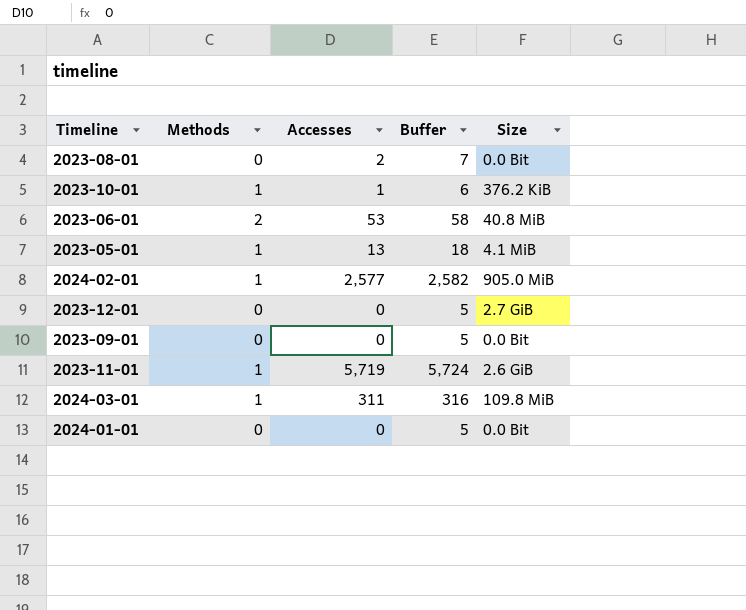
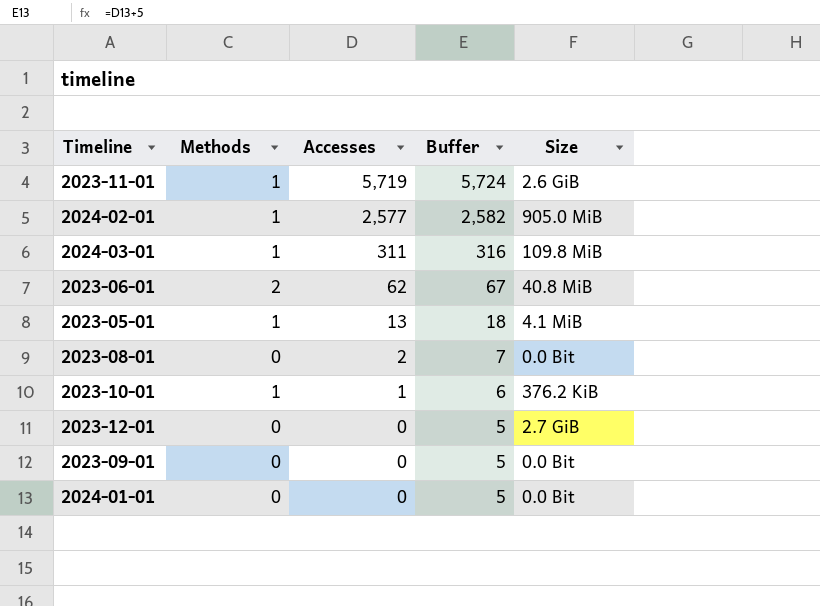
row order: none -> Accesses descending
2023-06-01 | Accesses: 53 -> 62
2023-06-01 | Buffer: 58 -> 67

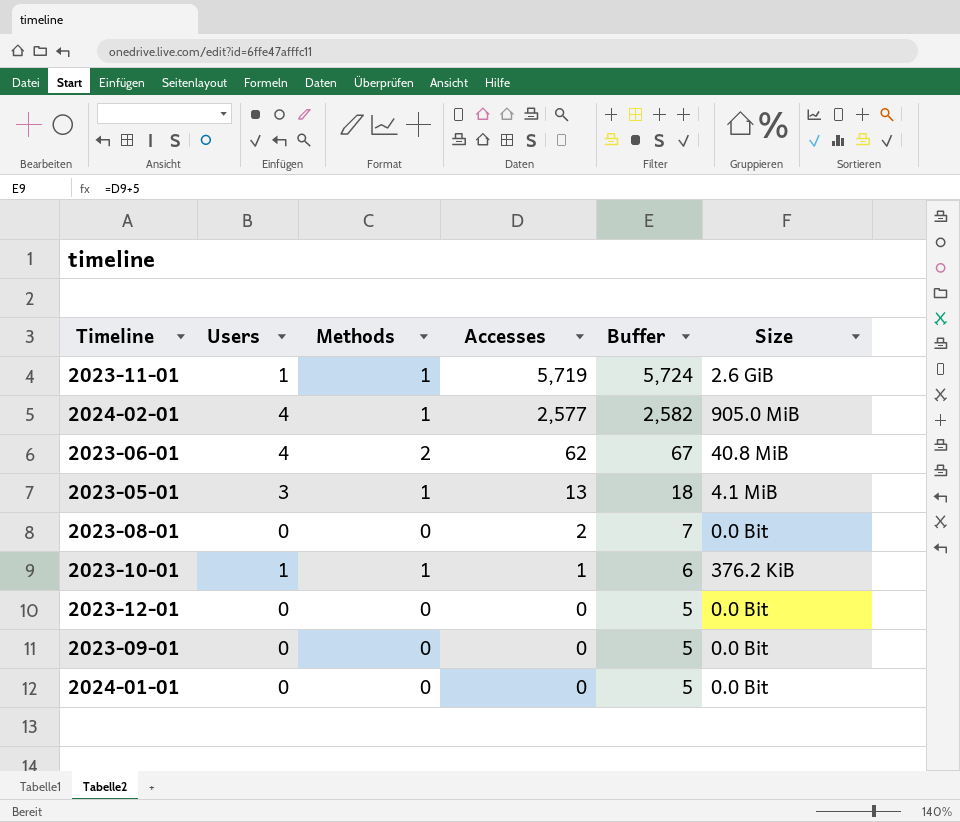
column Users | position: none -> 2
row 2024-03-01: 1 | 311 | 316 | 109.8 MiB -> none
2023-12-01 | Size: 2.7 GiB -> 0.0 Bit

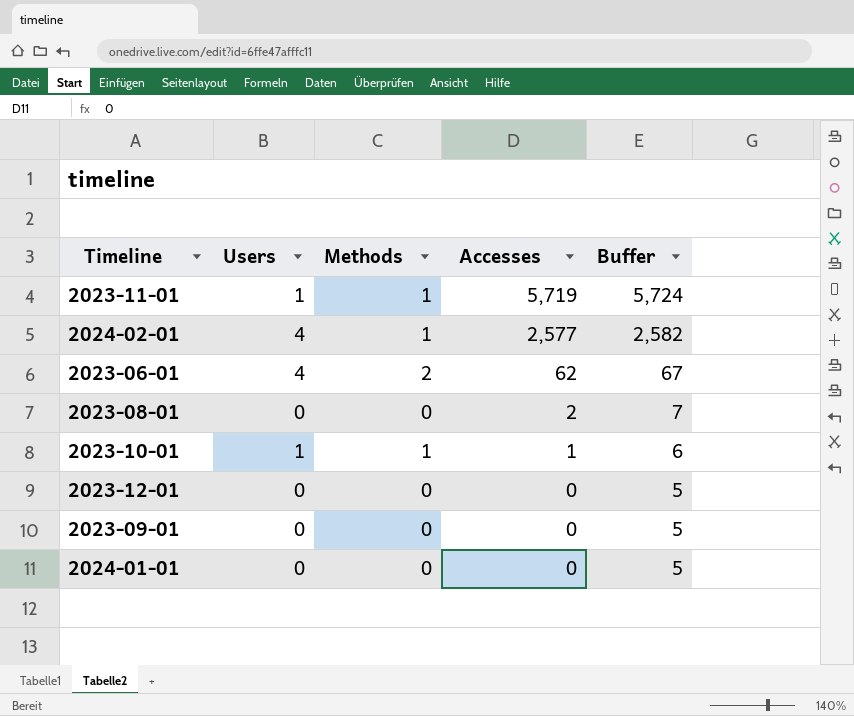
column Size | position: 6 -> none
row 2023-05-01: 3 | 1 | 13 | 18 | 4.1 MiB -> none

